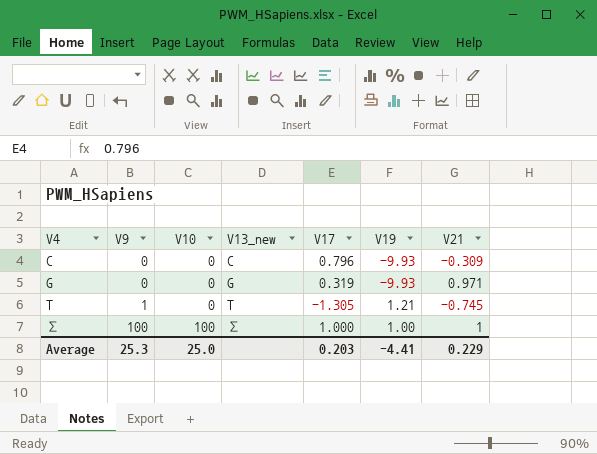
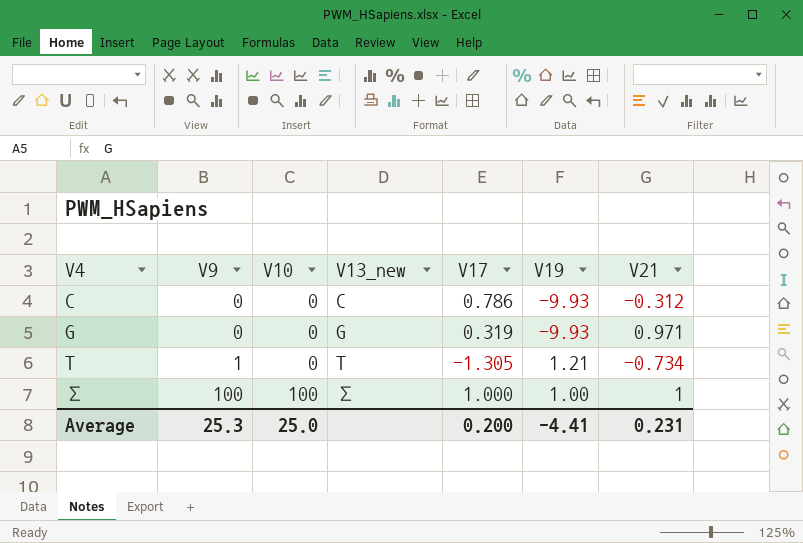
C | V17: 0.796 -> 0.786
C | V21: -0.309 -> -0.312
T | V21: -0.745 -> -0.734
Average | V17: 0.203 -> 0.200
Average | V21: 0.229 -> 0.231

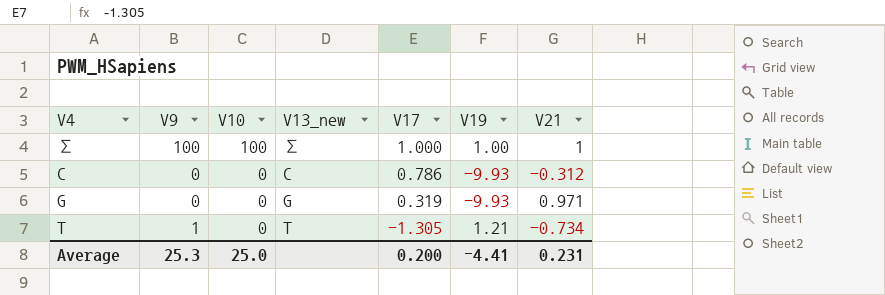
row order: V4 ascending -> V10 descending

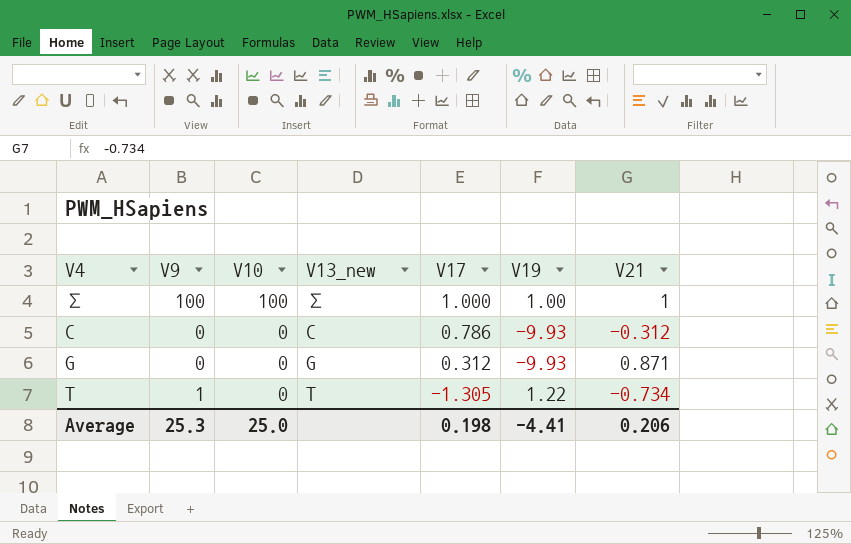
G | V17: 0.319 -> 0.312
G | V21: 0.971 -> 0.871
T | V19: 1.21 -> 1.22
Average | V17: 0.200 -> 0.198
Average | V21: 0.231 -> 0.206

